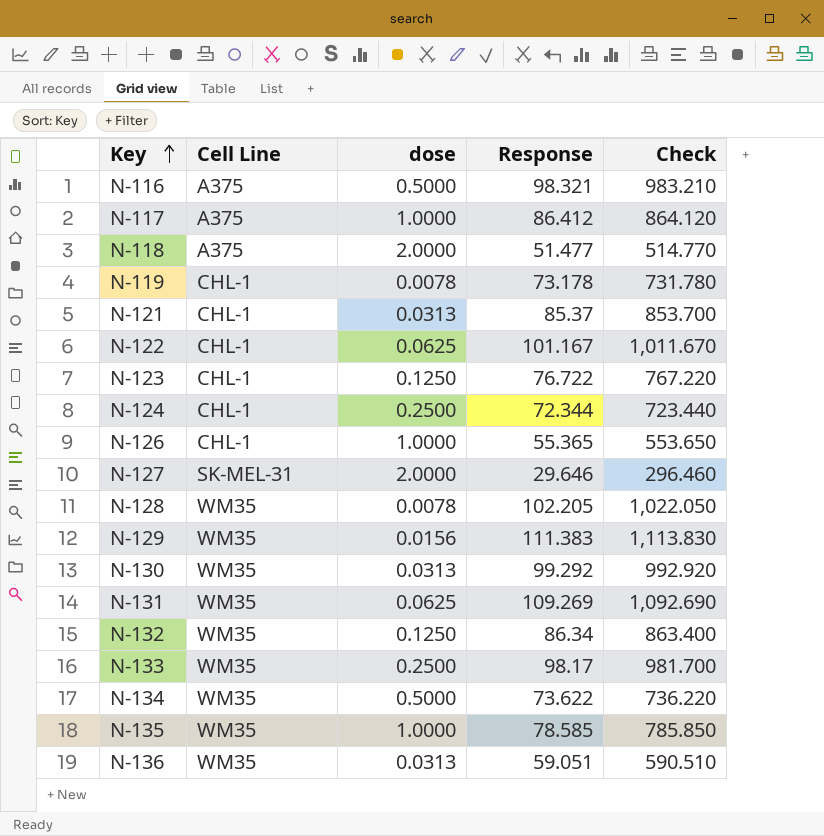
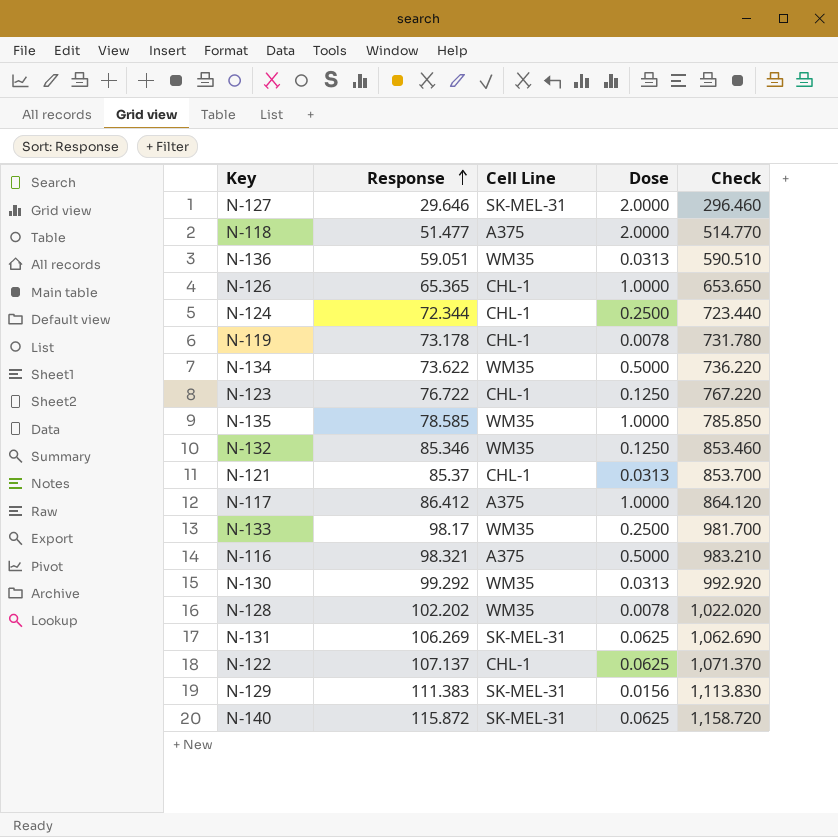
row order: Key ascending -> Response ascending
column Response | position: 4 -> 2
column name: dose -> Dose
N-126 | Response: 55.365 -> 65.365
N-126 | Check: 553.650 -> 653.650
N-132 | Response: 86.34 -> 85.346
N-132 | Check: 863.400 -> 853.460
N-128 | Response: 102.205 -> 102.202
N-128 | Check: 1,022.050 -> 1,022.020
N-131 | Response: 109.269 -> 106.269
N-131 | Cell Line: WM35 -> SK-MEL-31
N-131 | Check: 1,092.690 -> 1,062.690
N-122 | Response: 101.167 -> 107.137
N-122 | Check: 1,011.670 -> 1,071.370
N-129 | Cell Line: WM35 -> SK-MEL-31
row N-140: none -> 115.872 | SK-MEL-31 | 0.0625 | 1,158.720

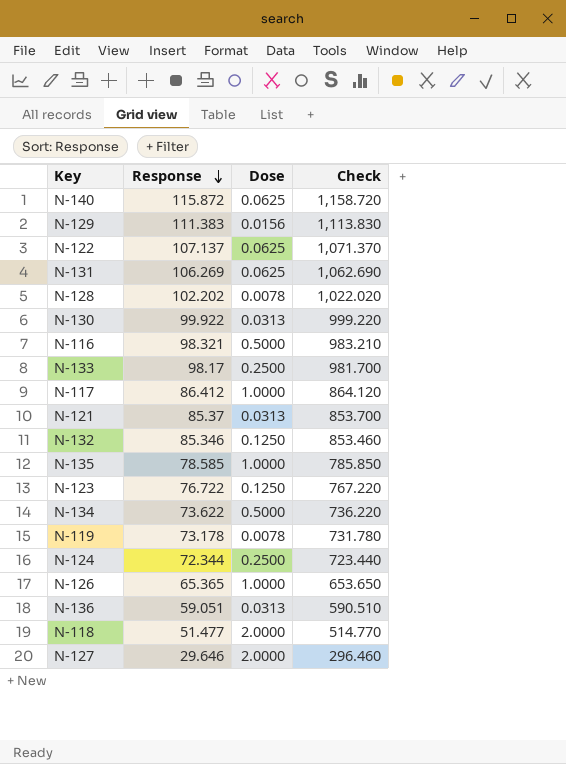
row order: Response ascending -> Response descending
column Cell Line | position: 3 -> none
N-130 | Response: 99.292 -> 99.922
N-130 | Check: 992.920 -> 999.220

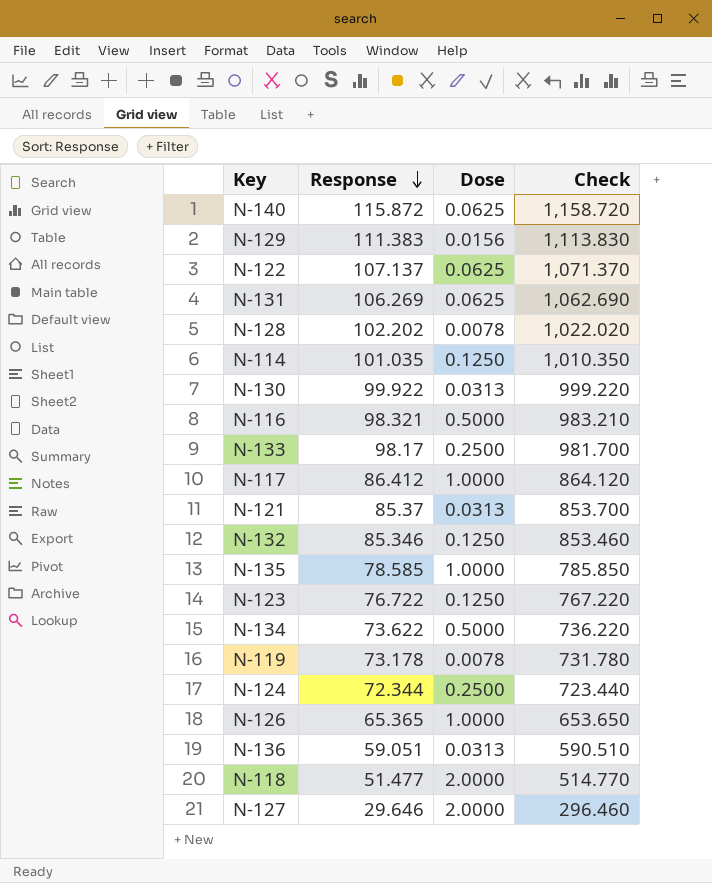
row N-114: none -> 101.035 | 0.1250 | 1,010.350

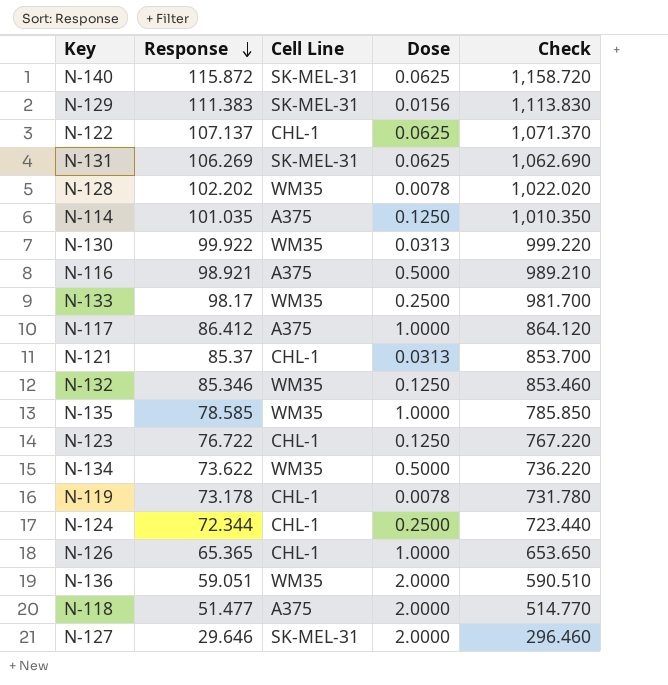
column Cell Line | position: none -> 3
N-116 | Response: 98.321 -> 98.921
N-116 | Check: 983.210 -> 989.210
N-136 | Dose: 0.0313 -> 2.0000

